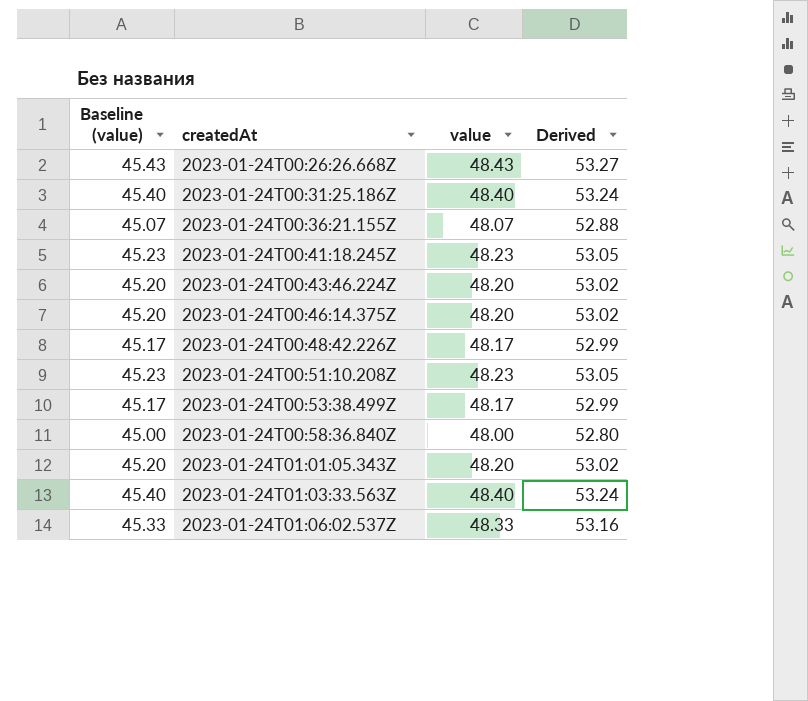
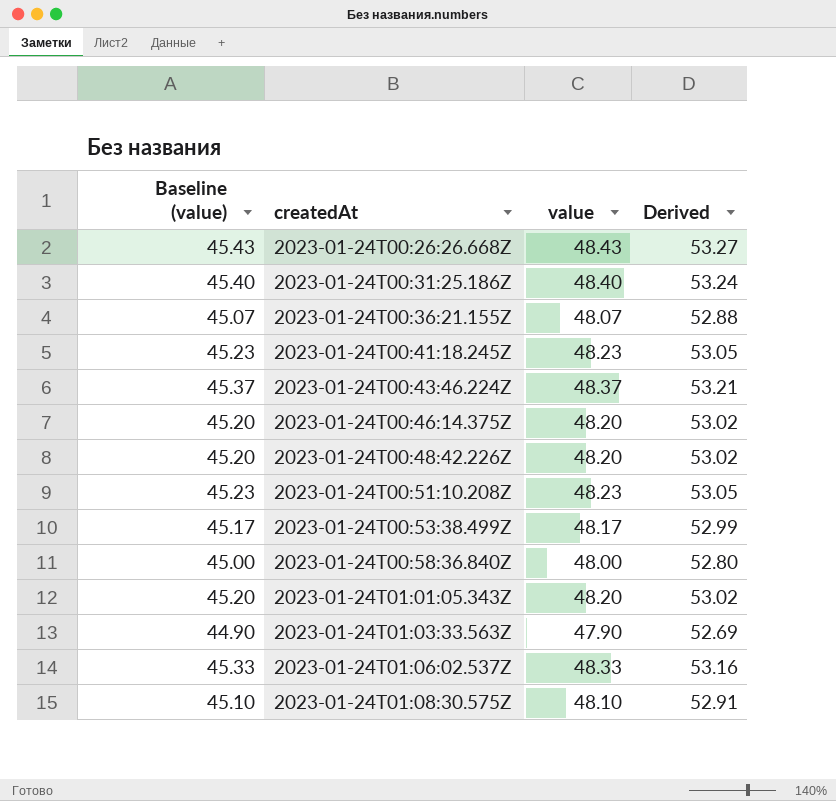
2023-01-24T00:43:46.224Z | Baseline (value): 45.20 -> 45.37
2023-01-24T00:43:46.224Z | value: 48.20 -> 48.37
2023-01-24T00:43:46.224Z | Derived: 53.02 -> 53.21
2023-01-24T00:48:42.226Z | Baseline (value): 45.17 -> 45.20
2023-01-24T00:48:42.226Z | value: 48.17 -> 48.20
2023-01-24T00:48:42.226Z | Derived: 52.99 -> 53.02
2023-01-24T01:03:33.563Z | Baseline (value): 45.40 -> 44.90
2023-01-24T01:03:33.563Z | value: 48.40 -> 47.90
2023-01-24T01:03:33.563Z | Derived: 53.24 -> 52.69
row 2023-01-24T01:08:30.575Z: none -> 45.10 | 48.10 | 52.91

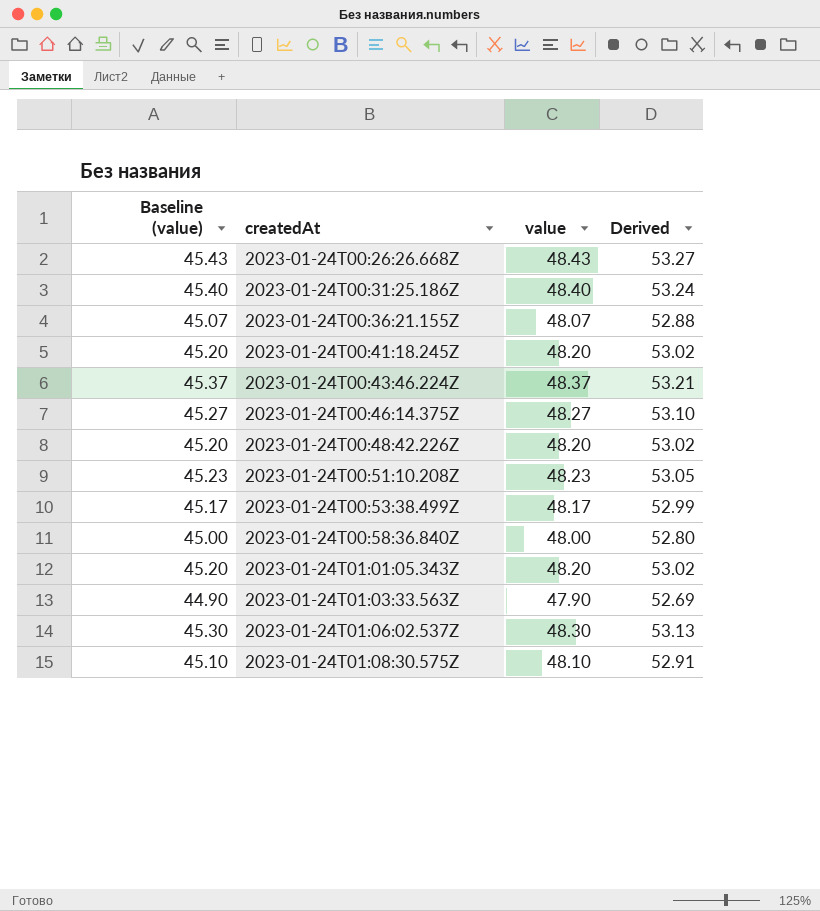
2023-01-24T00:41:18.245Z | Baseline (value): 45.23 -> 45.20
2023-01-24T00:41:18.245Z | value: 48.23 -> 48.20
2023-01-24T00:41:18.245Z | Derived: 53.05 -> 53.02
2023-01-24T00:46:14.375Z | Baseline (value): 45.20 -> 45.27
2023-01-24T00:46:14.375Z | value: 48.20 -> 48.27
2023-01-24T00:46:14.375Z | Derived: 53.02 -> 53.10
2023-01-24T01:06:02.537Z | Baseline (value): 45.33 -> 45.30
2023-01-24T01:06:02.537Z | value: 48.33 -> 48.30
2023-01-24T01:06:02.537Z | Derived: 53.16 -> 53.13

